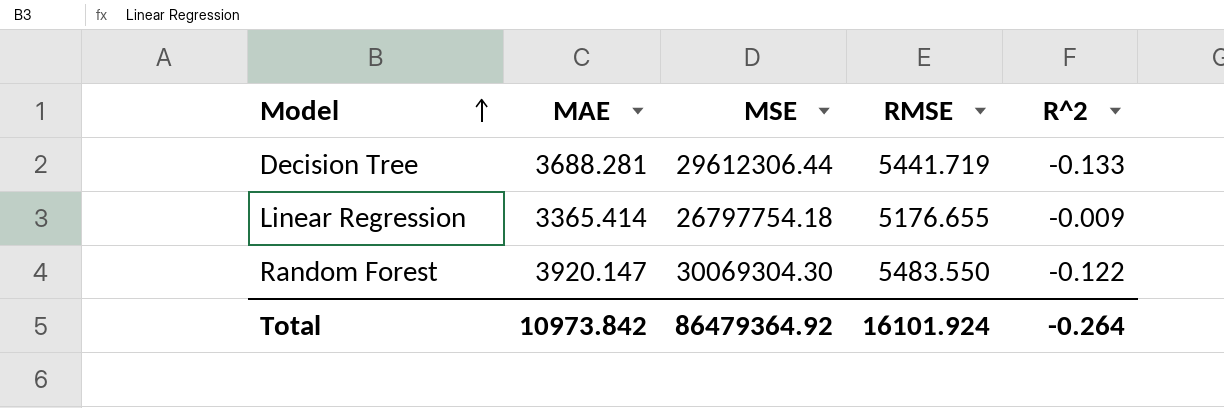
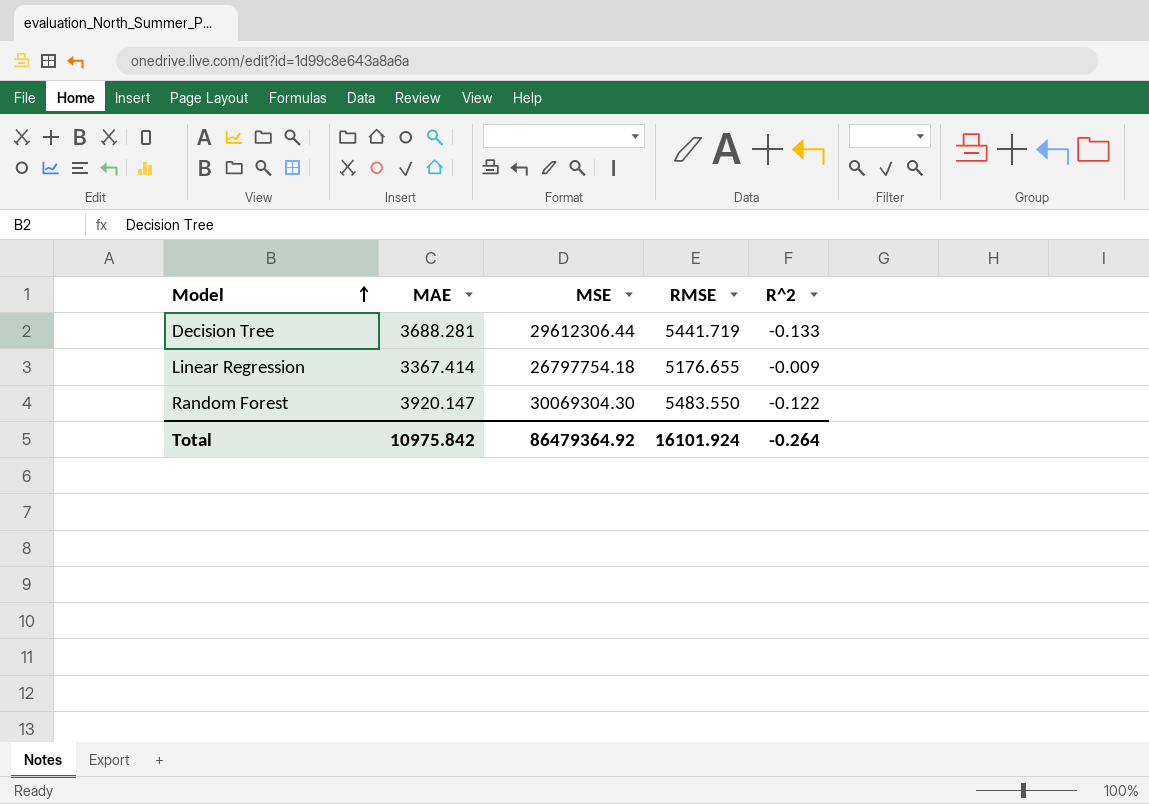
Linear Regression | MAE: 3365.414 -> 3367.414
Total | MAE: 10973.842 -> 10975.842

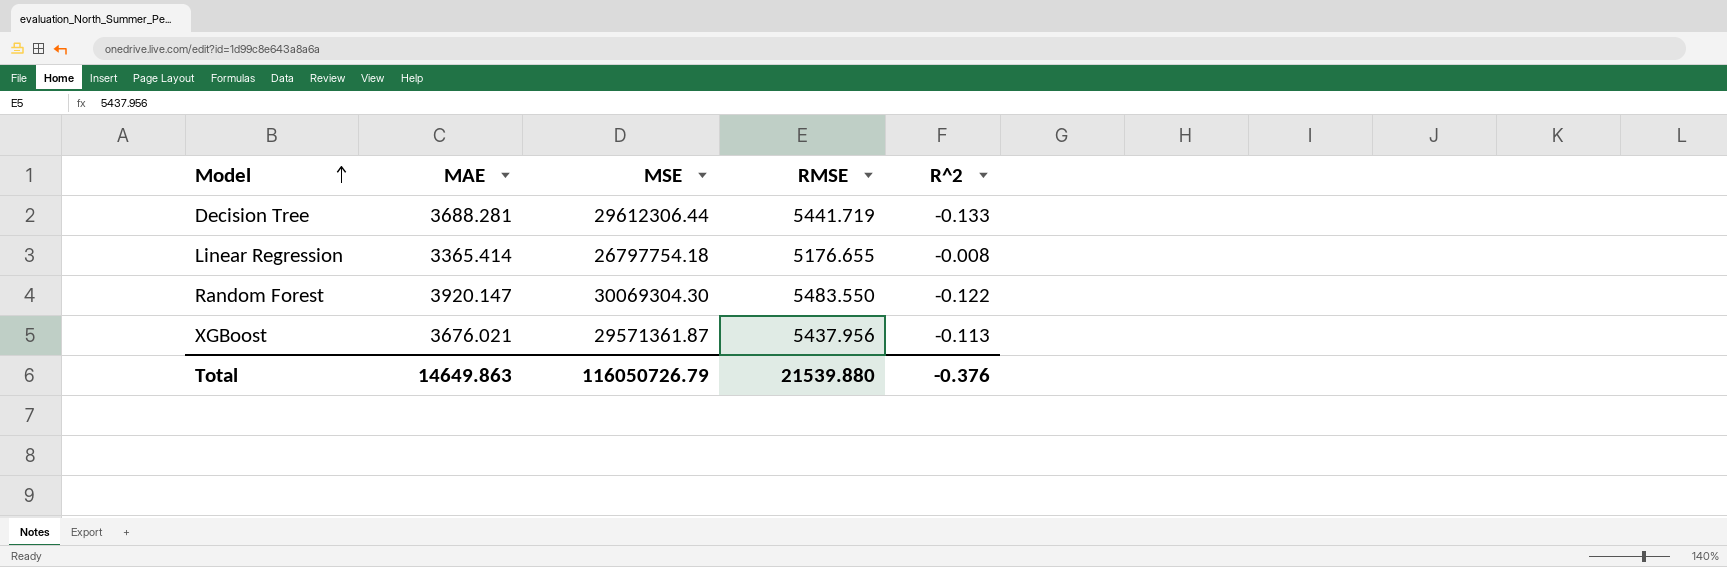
Linear Regression | MAE: 3367.414 -> 3365.414
Linear Regression | R^2: -0.009 -> -0.008
row XGBoost: none -> 3676.021 | 29571361.87 | 5437.956 | -0.113
Total | MAE: 10975.842 -> 14649.863
Total | MSE: 86479364.92 -> 116050726.79
Total | RMSE: 16101.924 -> 21539.880
Total | R^2: -0.264 -> -0.376

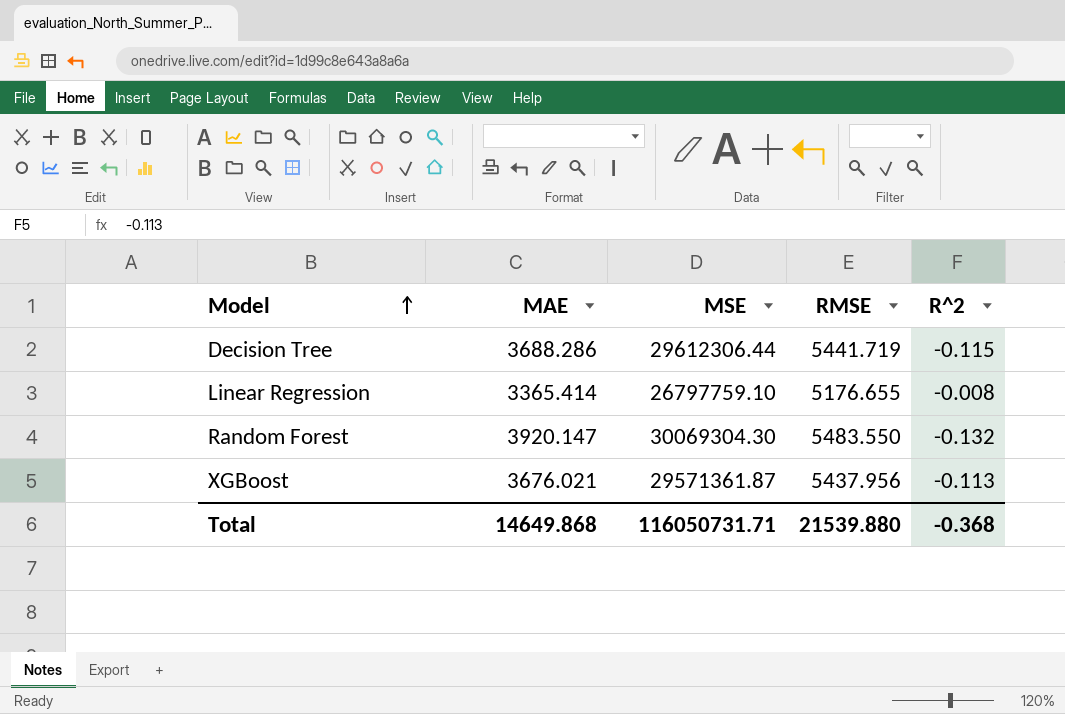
Decision Tree | MAE: 3688.281 -> 3688.286
Decision Tree | R^2: -0.133 -> -0.115
Linear Regression | MSE: 26797754.18 -> 26797759.10
Random Forest | R^2: -0.122 -> -0.132
Total | MAE: 14649.863 -> 14649.868
Total | MSE: 116050726.79 -> 116050731.71
Total | R^2: -0.376 -> -0.368

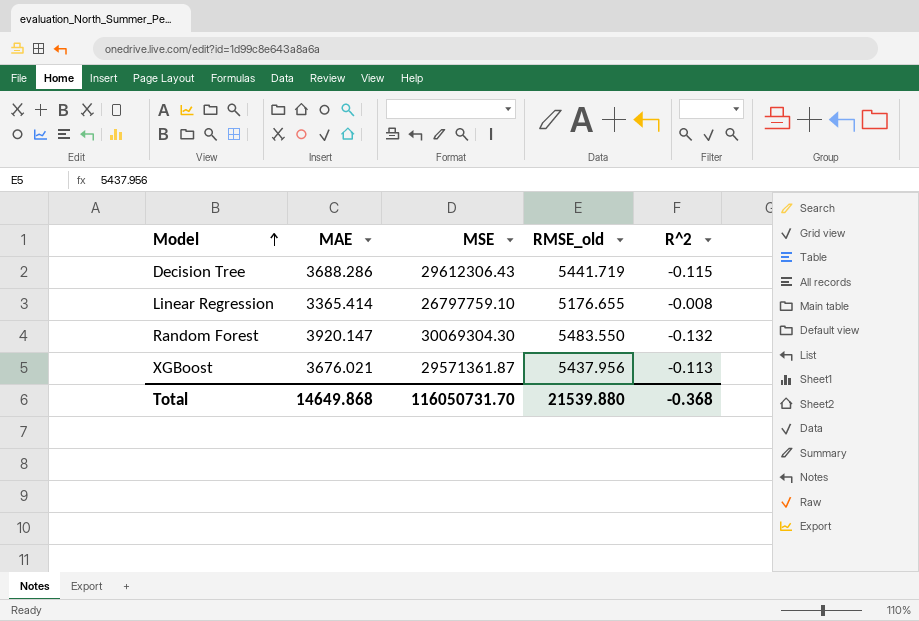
column name: RMSE -> RMSE_old
Decision Tree | MSE: 29612306.44 -> 29612306.43
Total | MSE: 116050731.71 -> 116050731.70

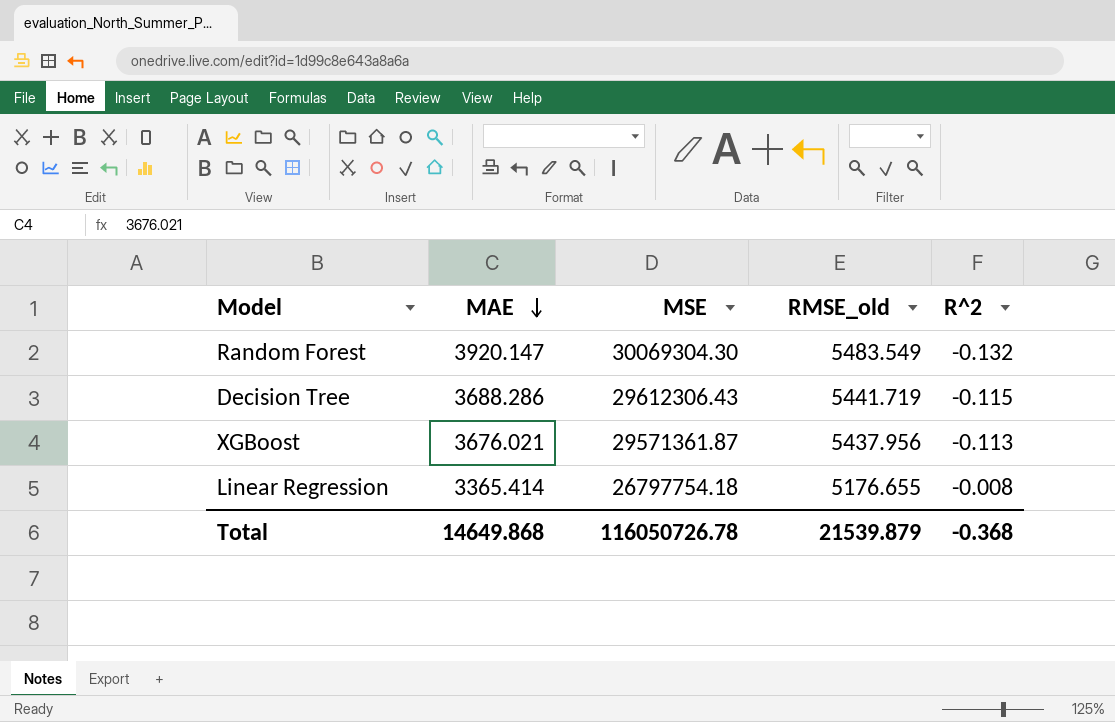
row order: Model ascending -> MAE descending
Random Forest | RMSE_old: 5483.550 -> 5483.549
Linear Regression | MSE: 26797759.10 -> 26797754.18
Total | MSE: 116050731.70 -> 116050726.78
Total | RMSE_old: 21539.880 -> 21539.879

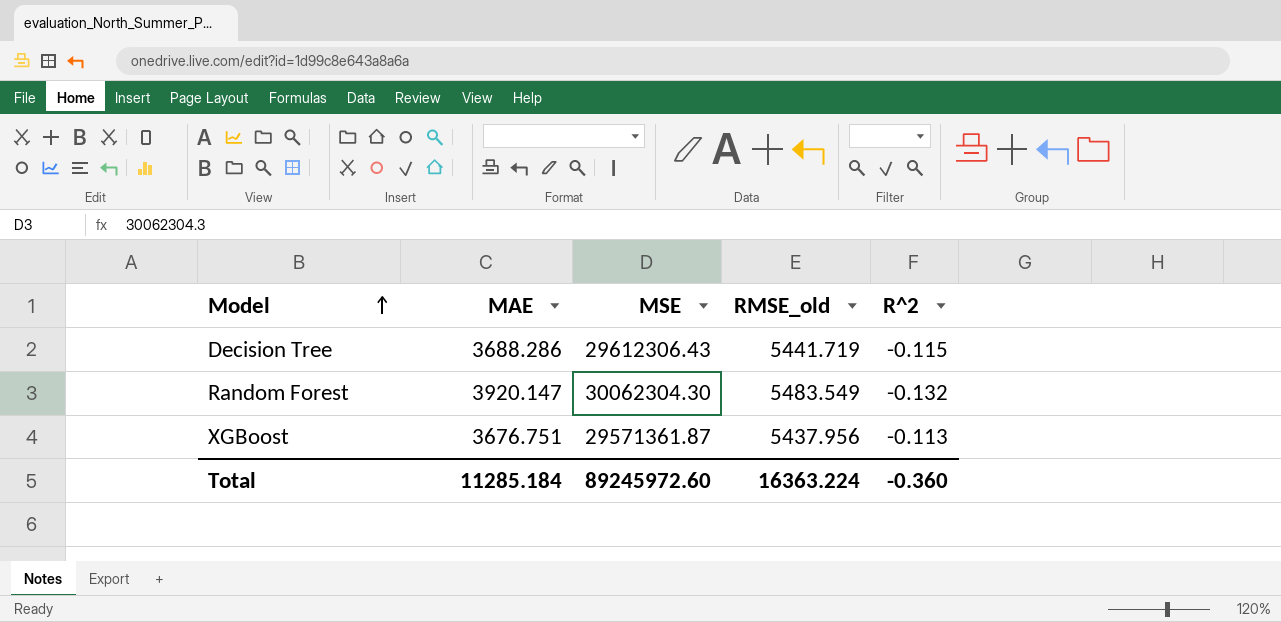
row order: MAE descending -> Model ascending
row Linear Regression: 3365.414 | 26797754.18 | 5176.655 | -0.008 -> none
Random Forest | MSE: 30069304.30 -> 30062304.30
XGBoost | MAE: 3676.021 -> 3676.751
Total | MAE: 14649.868 -> 11285.184
Total | MSE: 116050726.78 -> 89245972.60
Total | RMSE_old: 21539.879 -> 16363.224
Total | R^2: -0.368 -> -0.360

